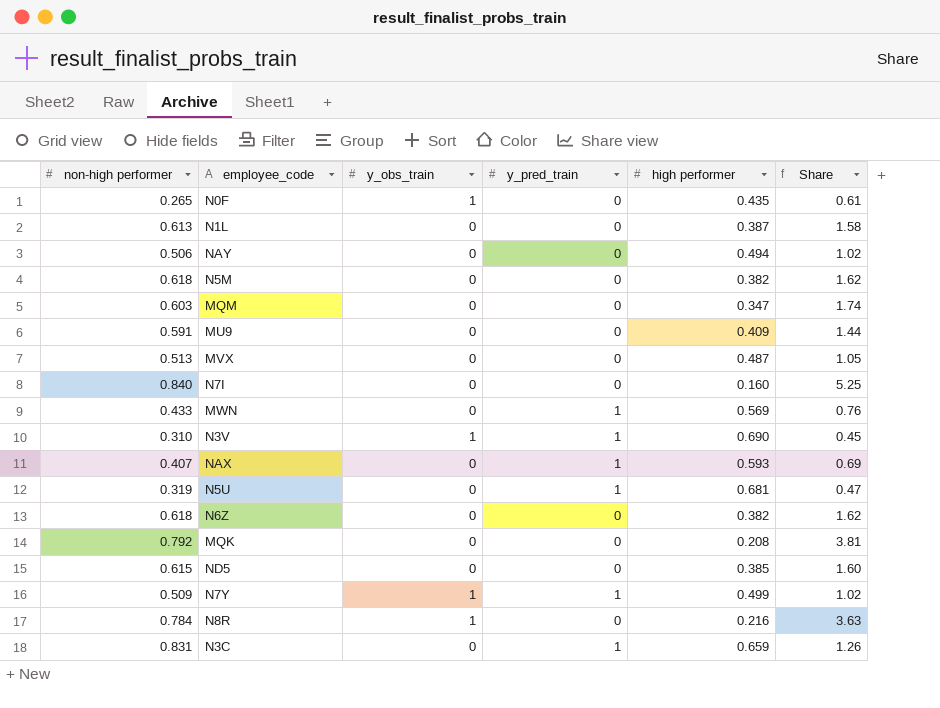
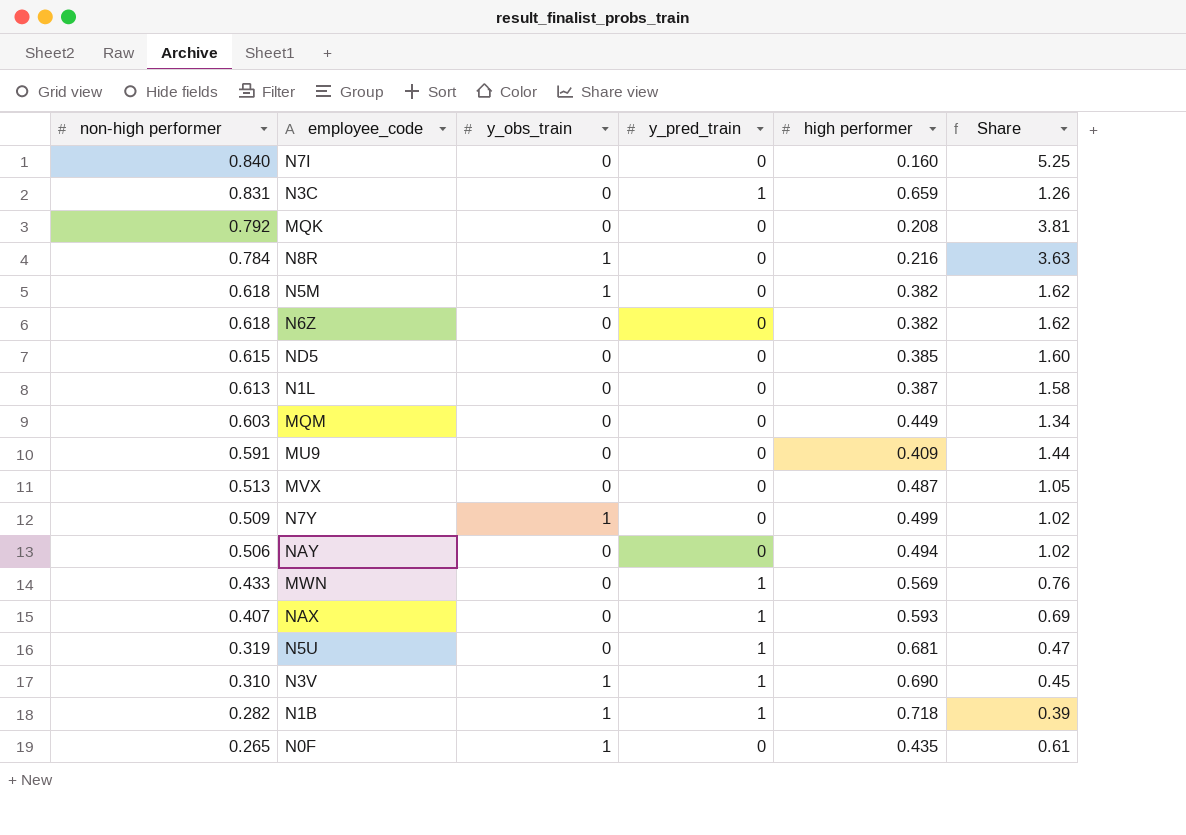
row order: none -> non-high performer descending
N5M | y_obs_train: 0 -> 1
MQM | high performer: 0.347 -> 0.449
MQM | Share: 1.74 -> 1.34
N7Y | y_pred_train: 1 -> 0
row N1B: none -> 0.282 | 1 | 1 | 0.718 | 0.39

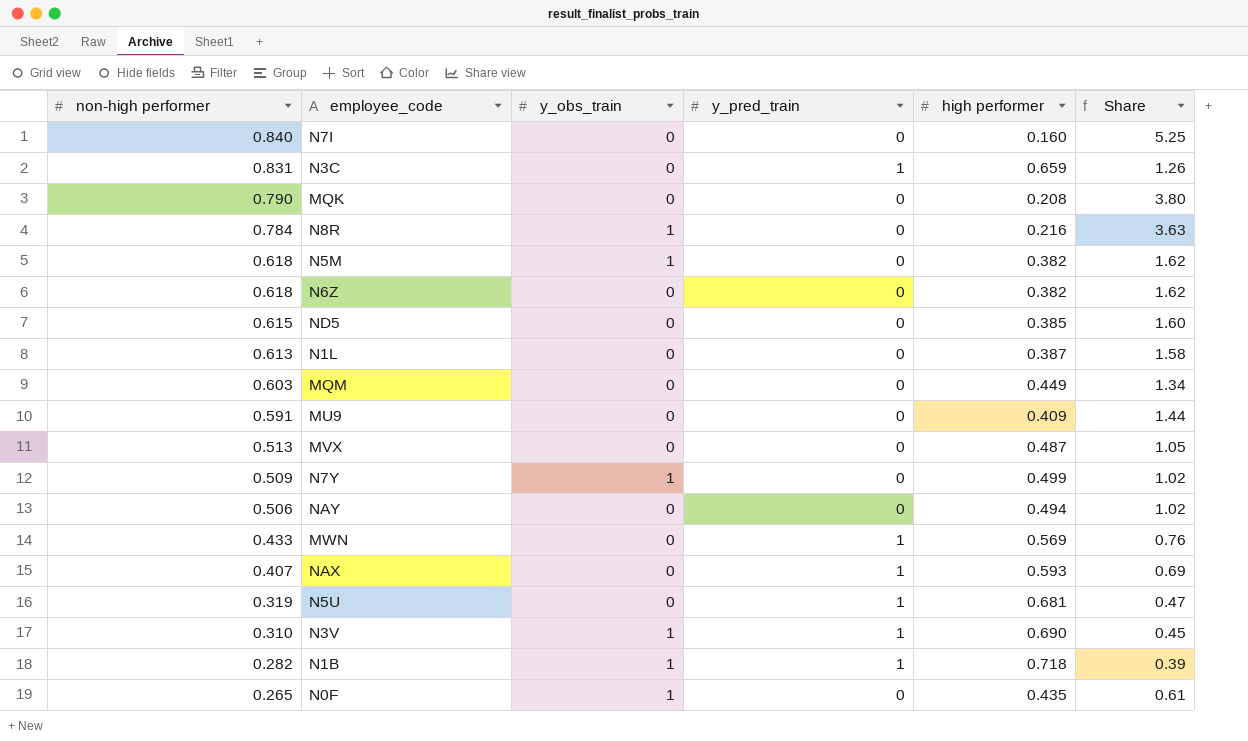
MQK | non-high performer: 0.792 -> 0.790
MQK | Share: 3.81 -> 3.80

